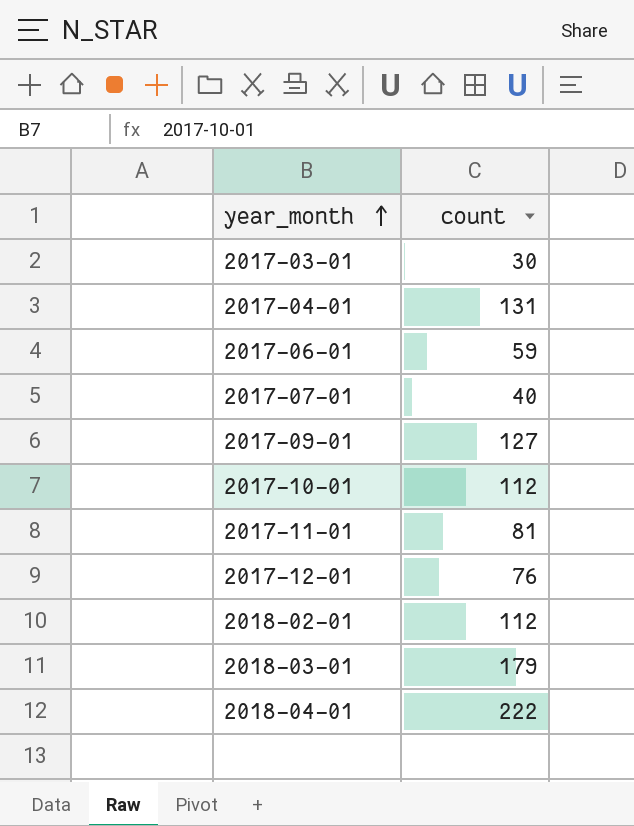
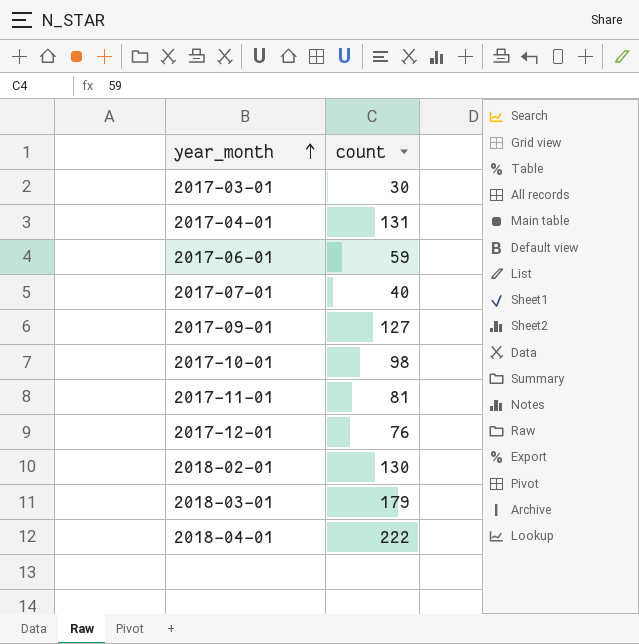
2017-10-01 | count: 112 -> 98
2018-02-01 | count: 112 -> 130

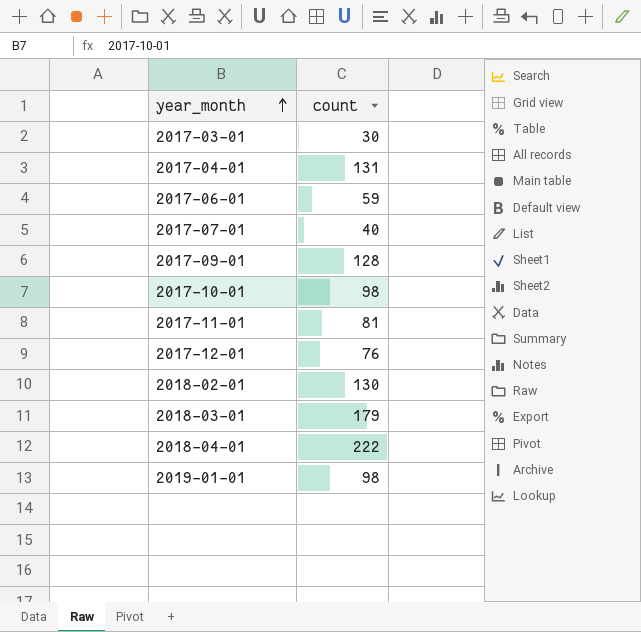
2017-09-01 | count: 127 -> 128
row 2019-01-01: none -> 98

